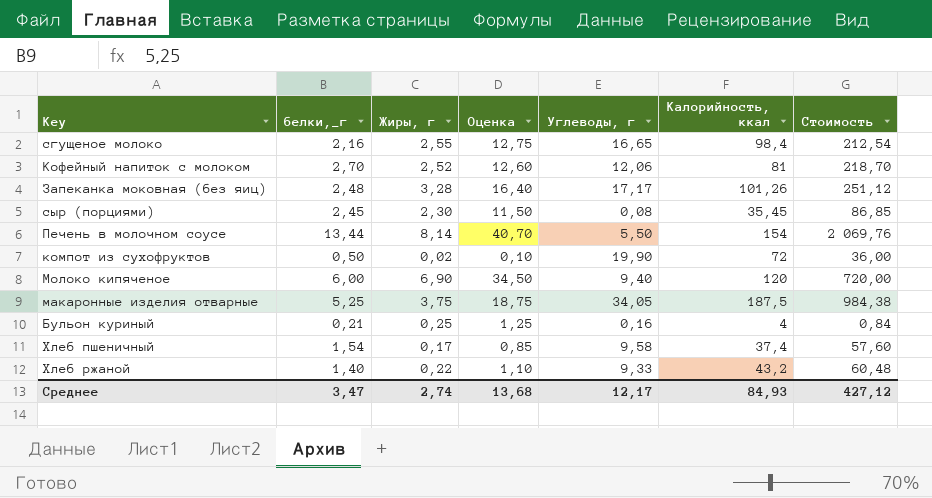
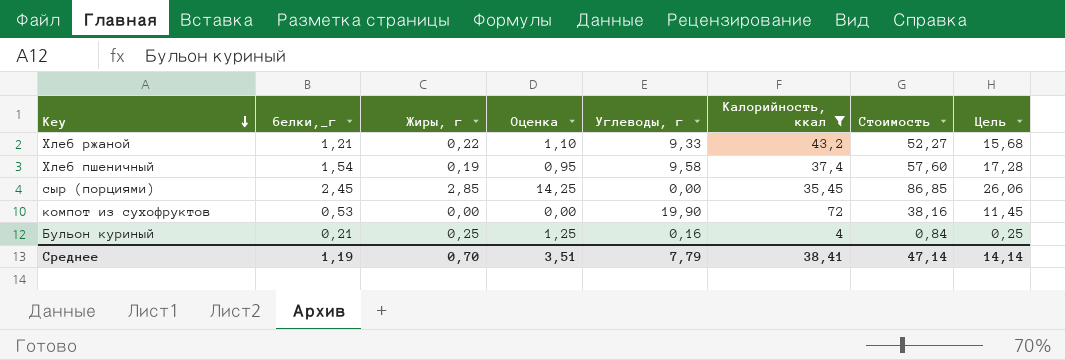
filter: none -> Калорийность, ккал <= 72
row order: none -> Key descending
column Цель | formula: none -> [Стоимость] * 0,3
Хлеб ржаной | белки,_г: 1,40 -> 1,21
Хлеб ржаной | Стоимость: 60,48 -> 52,27
Хлеб пшеничный | Жиры, г: 0,17 -> 0,19
Хлеб пшеничный | Оценка: 0,85 -> 0,95
сыр (порциями) | Жиры, г: 2,30 -> 2,85
сыр (порциями) | Оценка: 11,50 -> 14,25
сыр (порциями) | Углеводы, г: 0,08 -> 0,00
компот из сухофруктов | белки,_г: 0,50 -> 0,53
компот из сухофруктов | Жиры, г: 0,02 -> 0,00
компот из сухофруктов | Оценка: 0,10 -> 0,00
компот из сухофруктов | Стоимость: 36,00 -> 38,16
Среднее | белки,_г: 3,47 -> 1,19
Среднее | Жиры, г: 2,74 -> 0,70
Среднее | Оценка: 13,68 -> 3,51
Среднее | Углеводы, г: 12,17 -> 7,79
Среднее | Калорийность, ккал: 84,93 -> 38,41
Среднее | Стоимость: 427,12 -> 47,14

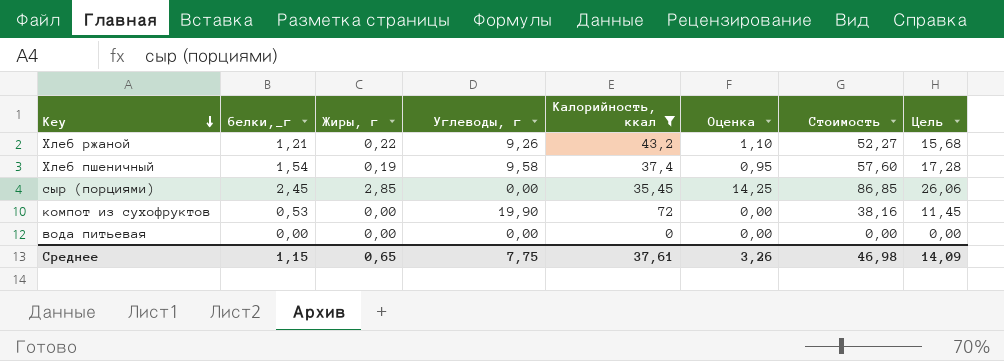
column Оценка | position: 4 -> 6
row Бульон куриный: 0,21 | 0,25 | 1,25 | 0,16 | 4 | 0,84 | 0,25 -> none
Хлеб ржаной | Углеводы, г: 9,33 -> 9,26
row вода питьевая: none -> 0,00 | 0,00 | 0,00 | 0 | 0,00 | 0,00 | 0,00
Среднее | белки,_г: 1,19 -> 1,15
Среднее | Жиры, г: 0,70 -> 0,65
Среднее | Углеводы, г: 7,79 -> 7,75
Среднее | Калорийность, ккал: 38,41 -> 37,61
Среднее | Оценка: 3,51 -> 3,26
Среднее | Стоимость: 47,14 -> 46,98
Среднее | Цель: 14,14 -> 14,09

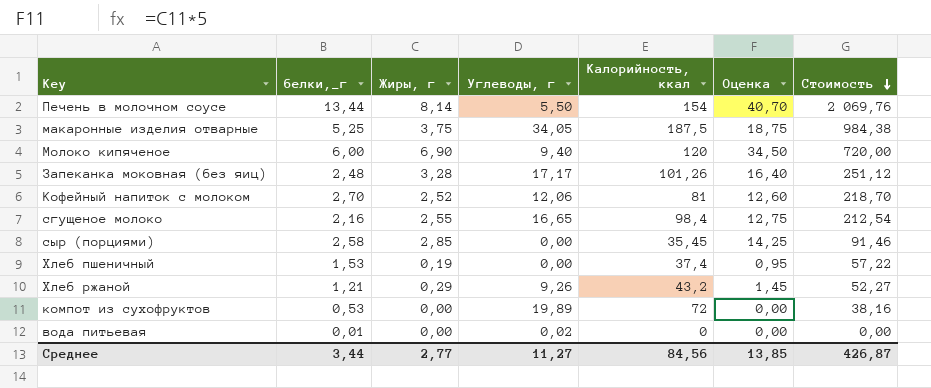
filter: Калорийность, ккал <= 72 -> none
row order: Key descending -> Стоимость descending
column Цель | formula: [Стоимость] * 0,3 -> none
сыр (порциями) | белки,_г: 2,45 -> 2,58
сыр (порциями) | Стоимость: 86,85 -> 91,46
Хлеб пшеничный | белки,_г: 1,54 -> 1,53
Хлеб пшеничный | Углеводы, г: 9,58 -> 0,00
Хлеб пшеничный | Стоимость: 57,60 -> 57,22
Хлеб ржаной | Жиры, г: 0,22 -> 0,29
Хлеб ржаной | Оценка: 1,10 -> 1,45
компот из сухофруктов | Углеводы, г: 19,90 -> 19,89
вода питьевая | белки,_г: 0,00 -> 0,01
вода питьевая | Углеводы, г: 0,00 -> 0,02
Среднее | белки,_г: 1,15 -> 3,44
Среднее | Жиры, г: 0,65 -> 2,77
Среднее | Углеводы, г: 7,75 -> 11,27
Среднее | Калорийность, ккал: 37,61 -> 84,56
Среднее | Оценка: 3,26 -> 13,85
Среднее | Стоимость: 46,98 -> 426,87

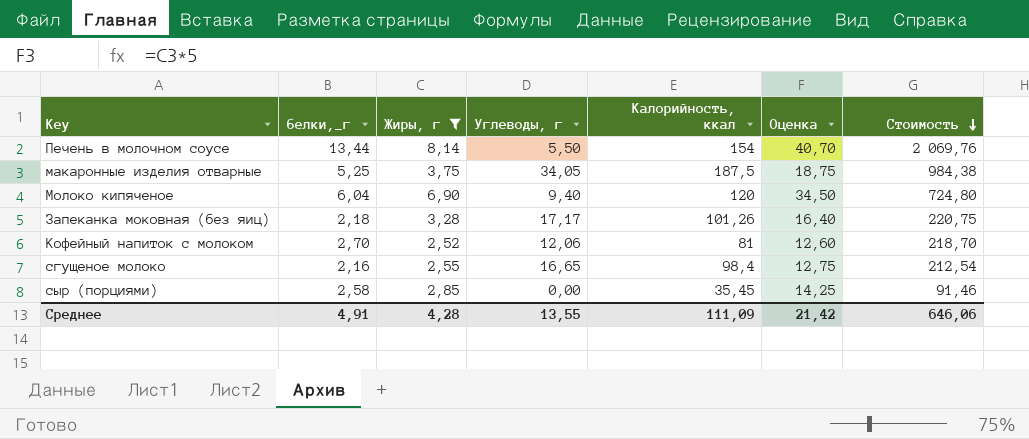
filter: none -> Жиры, г >= 2,52
Молоко кипяченое | белки,_г: 6,00 -> 6,04
Молоко кипяченое | Стоимость: 720,00 -> 724,80
Запеканка моковная (без яиц) | белки,_г: 2,48 -> 2,18
Запеканка моковная (без яиц) | Стоимость: 251,12 -> 220,75
Среднее | белки,_г: 3,44 -> 4,91
Среднее | Жиры, г: 2,77 -> 4,28
Среднее | Углеводы, г: 11,27 -> 13,55
Среднее | Калорийность, ккал: 84,56 -> 111,09
Среднее | Оценка: 13,85 -> 21,42
Среднее | Стоимость: 426,87 -> 646,06

